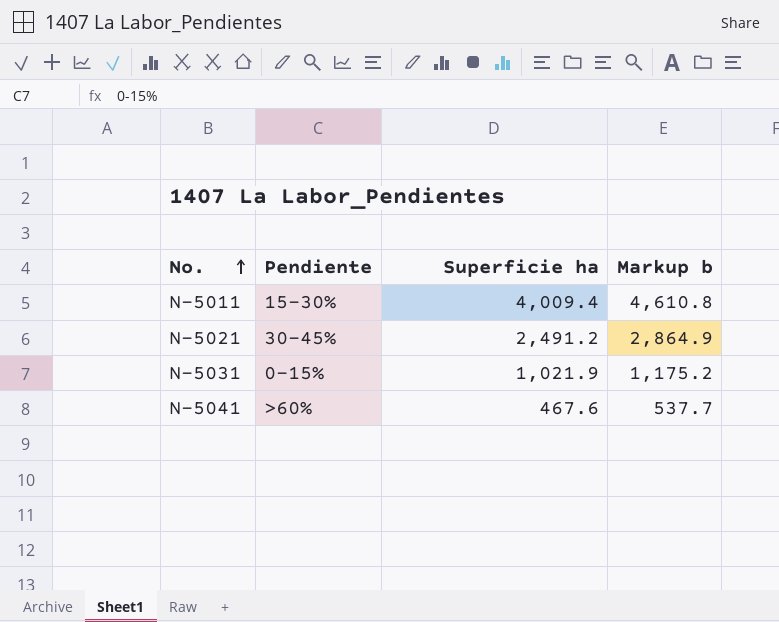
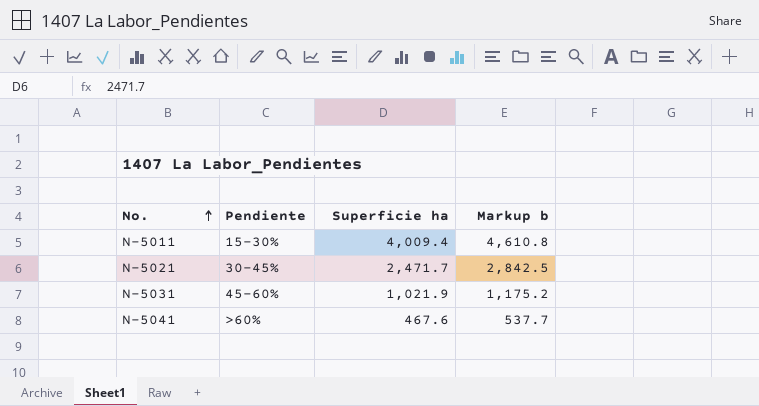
N-5021 | Superficie ha: 2,491.2 -> 2,471.7
N-5021 | Markup b: 2,864.9 -> 2,842.5
N-5031 | Pendiente: 0-15% -> 45-60%

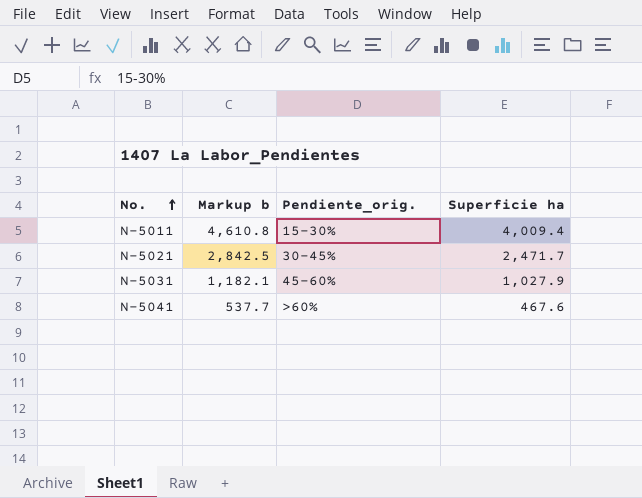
column Markup b | position: 4 -> 2
column name: Pendiente -> Pendiente_orig.
N-5031 | Markup b: 1,175.2 -> 1,182.1
N-5031 | Superficie ha: 1,021.9 -> 1,027.9

